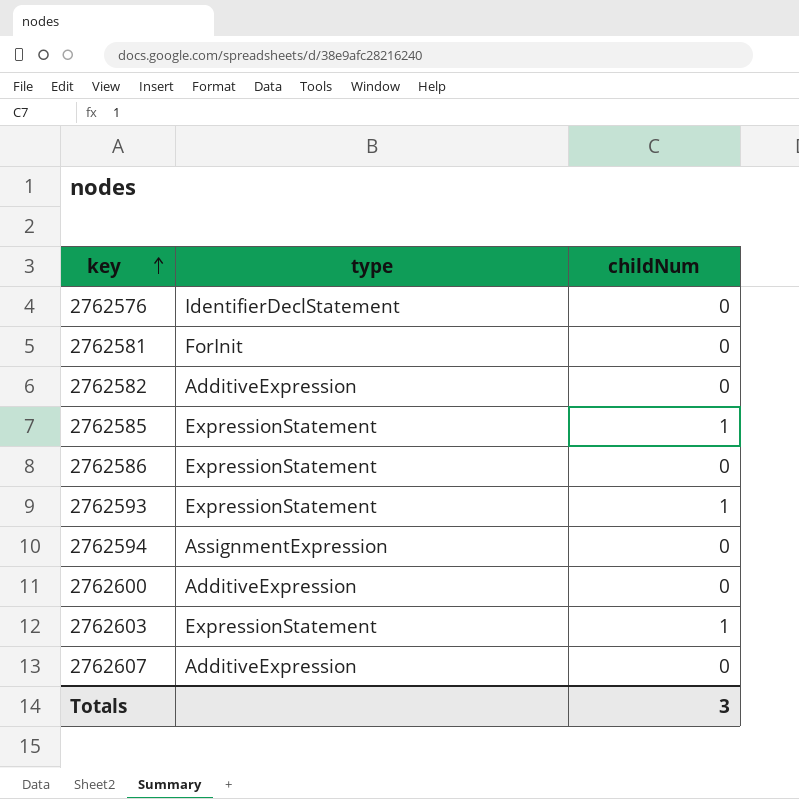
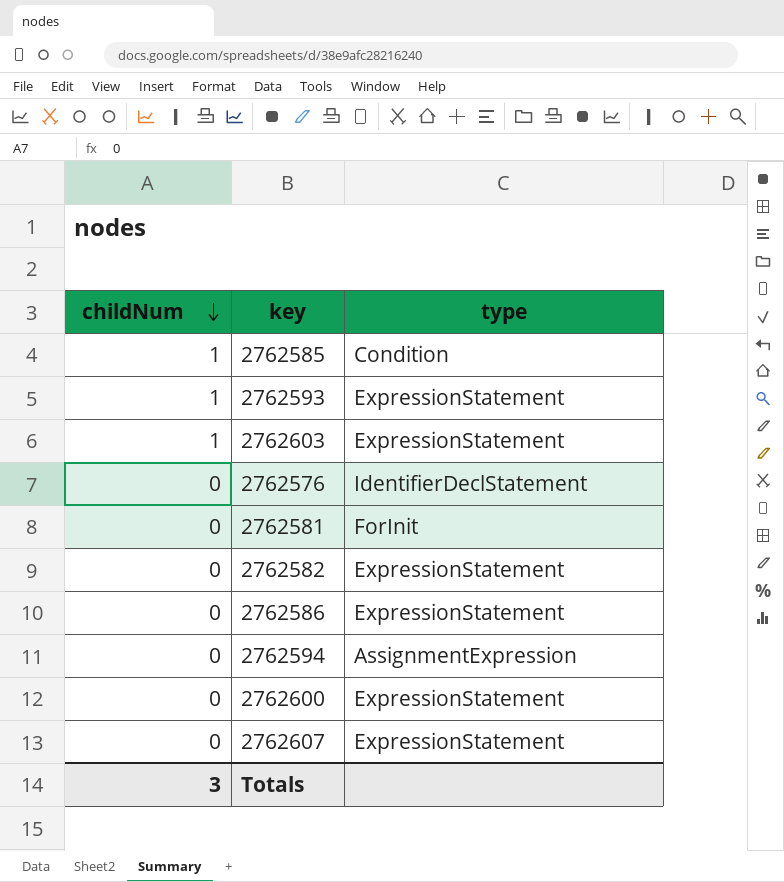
row order: key ascending -> childNum descending
column childNum | position: 3 -> 1
2762585 | type: ExpressionStatement -> Condition
2762582 | type: AdditiveExpression -> ExpressionStatement
2762600 | type: AdditiveExpression -> ExpressionStatement
2762607 | type: AdditiveExpression -> ExpressionStatement

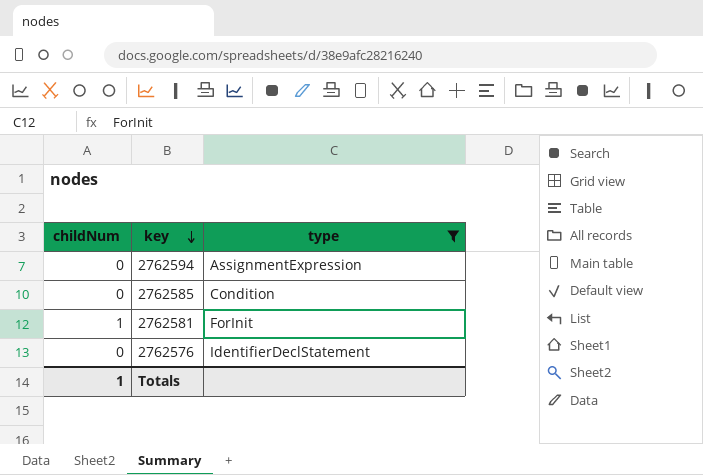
filter: none -> type != ExpressionStatement
row order: childNum descending -> key descending
2762585 | childNum: 1 -> 0
2762581 | childNum: 0 -> 1
Totals | childNum: 3 -> 1

